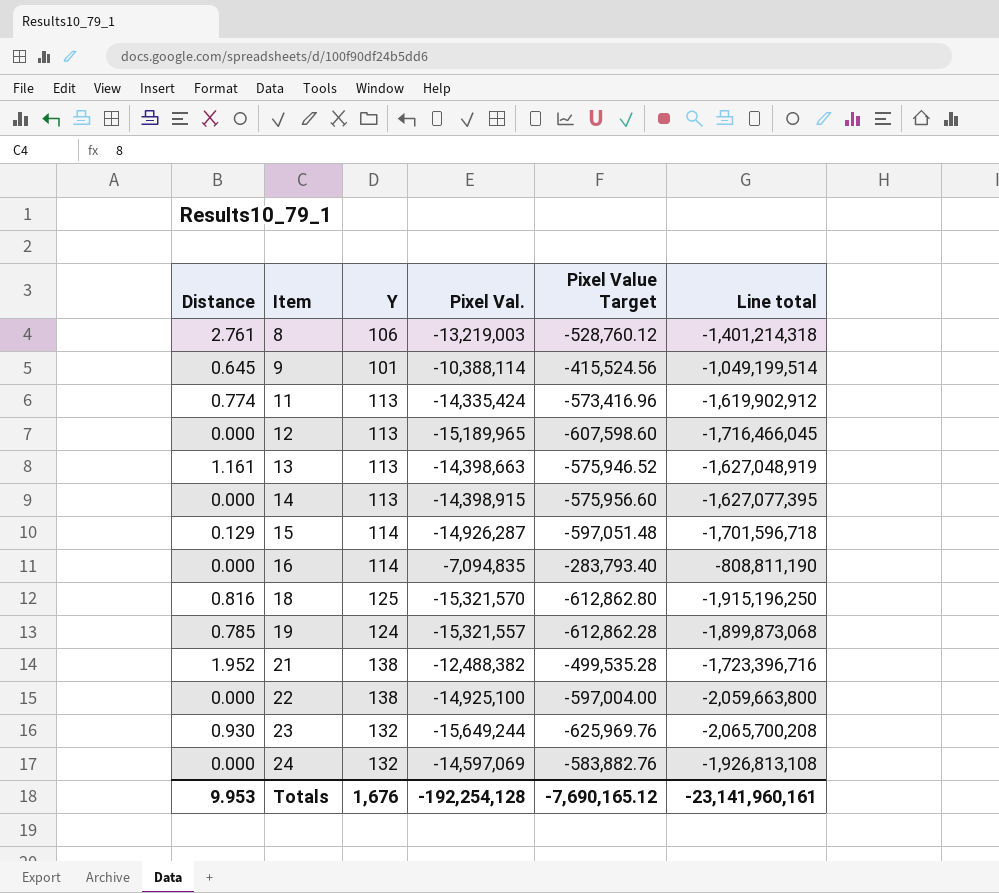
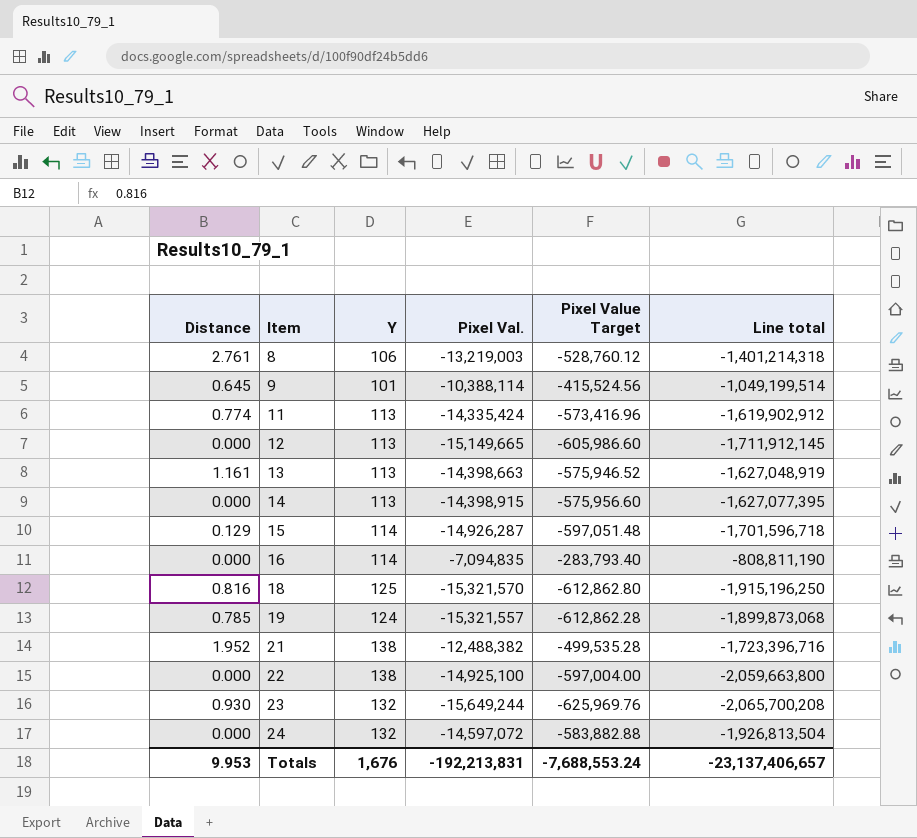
12 | Pixel Val.: -15,189,965 -> -15,149,665
12 | Pixel Value Target: -607,598.60 -> -605,986.60
12 | Line total: -1,716,466,045 -> -1,711,912,145
24 | Pixel Val.: -14,597,069 -> -14,597,072
24 | Pixel Value Target: -583,882.76 -> -583,882.88
24 | Line total: -1,926,813,108 -> -1,926,813,504
Totals | Pixel Val.: -192,254,128 -> -192,213,831
Totals | Pixel Value Target: -7,690,165.12 -> -7,688,553.24
Totals | Line total: -23,141,960,161 -> -23,137,406,657

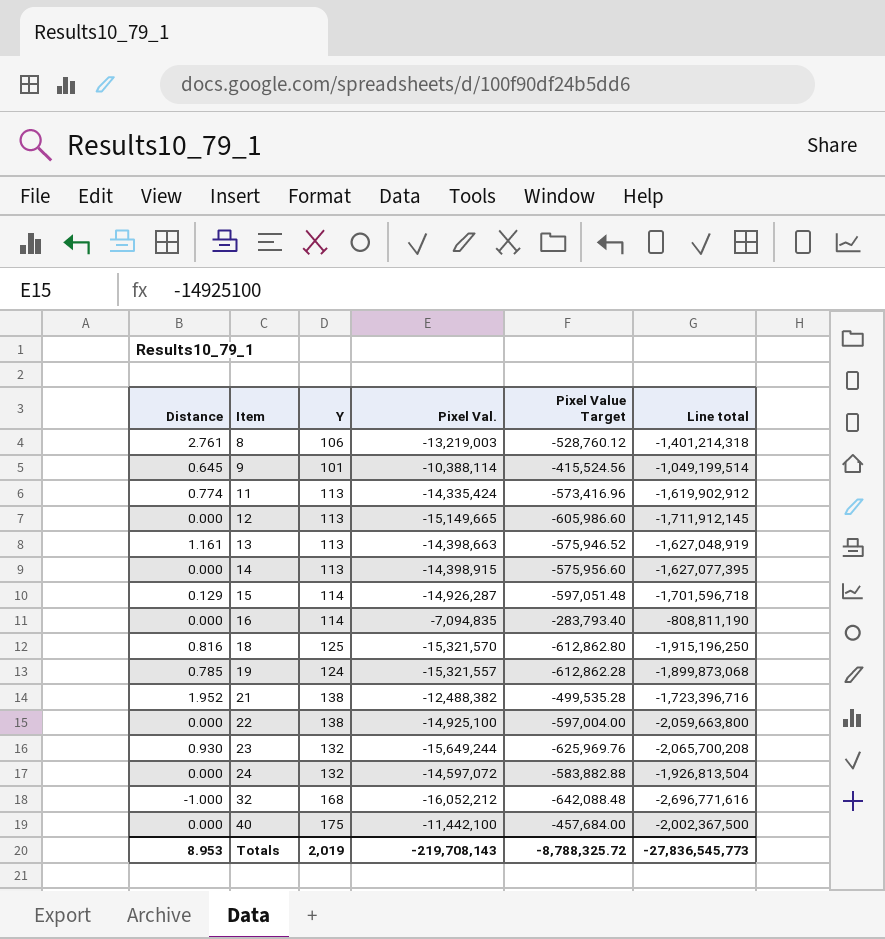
row 32: none -> -1.000 | 168 | -16,052,212 | -642,088.48 | -2,696,771,616
row 40: none -> 0.000 | 175 | -11,442,100 | -457,684.00 | -2,002,367,500
Totals | Distance: 9.953 -> 8.953
Totals | Y: 1,676 -> 2,019
Totals | Pixel Val.: -192,213,831 -> -219,708,143
Totals | Pixel Value Target: -7,688,553.24 -> -8,788,325.72
Totals | Line total: -23,137,406,657 -> -27,836,545,773

